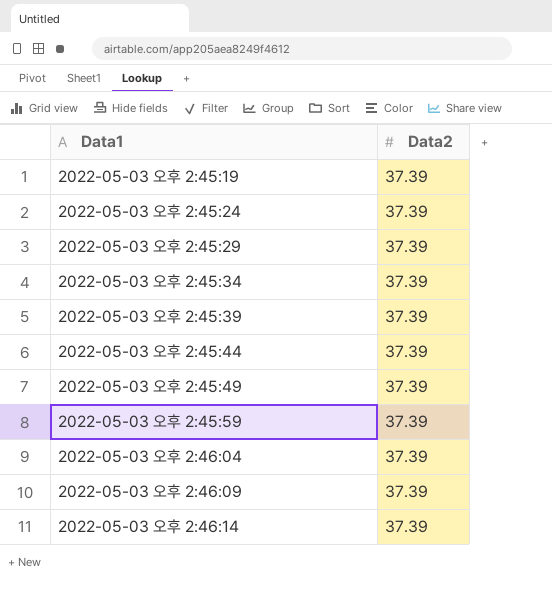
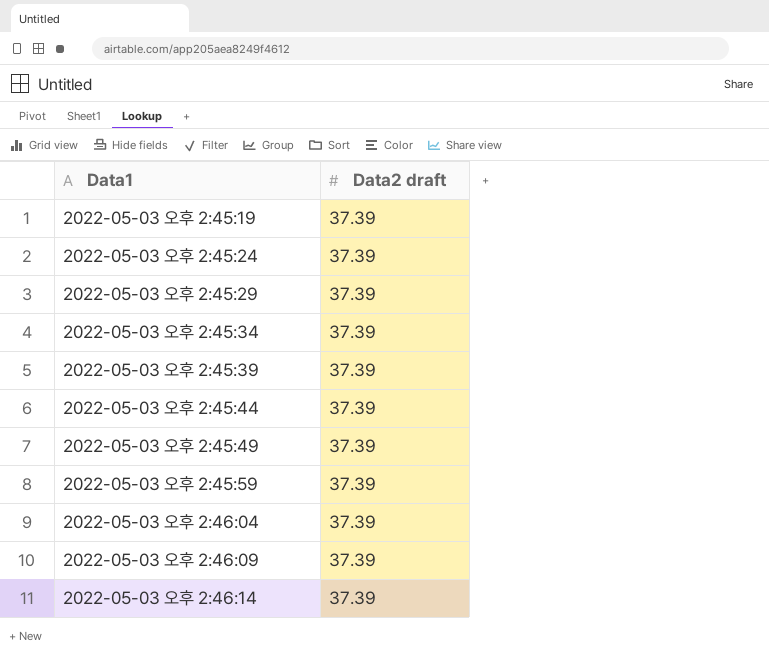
column name: Data2 -> Data2 draft

